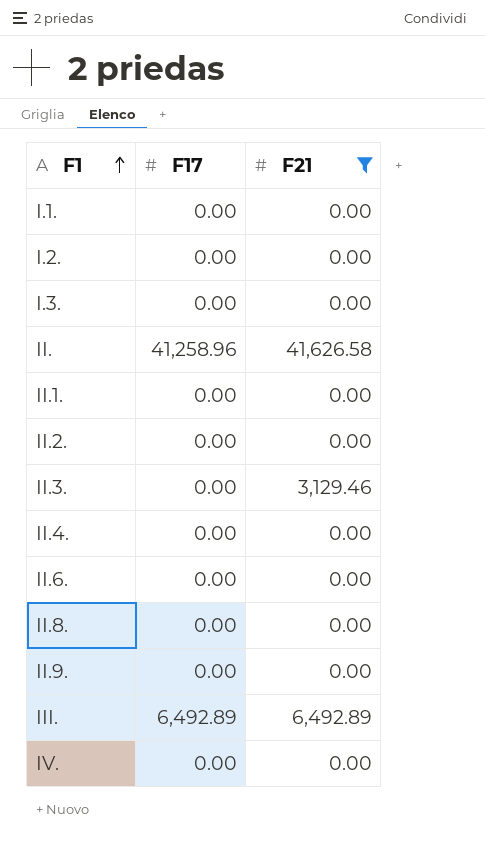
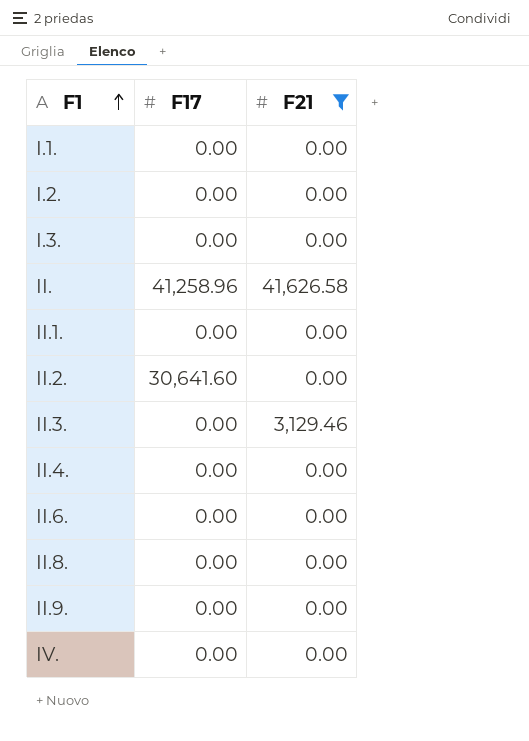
row III.: 6,492.89 | 6,492.89 -> none
II.2. | F17: 0.00 -> 30,641.60

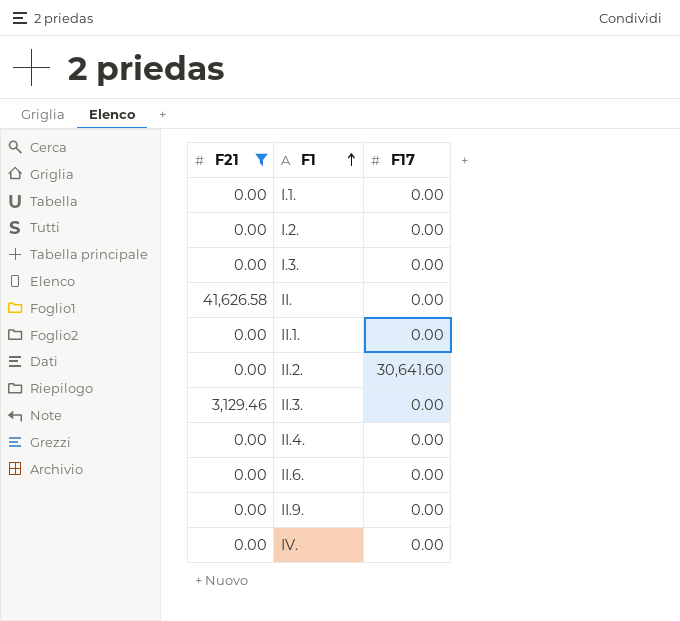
column F21 | position: 3 -> 1
row II.8.: 0.00 | 0.00 -> none
II. | F17: 41,258.96 -> 0.00

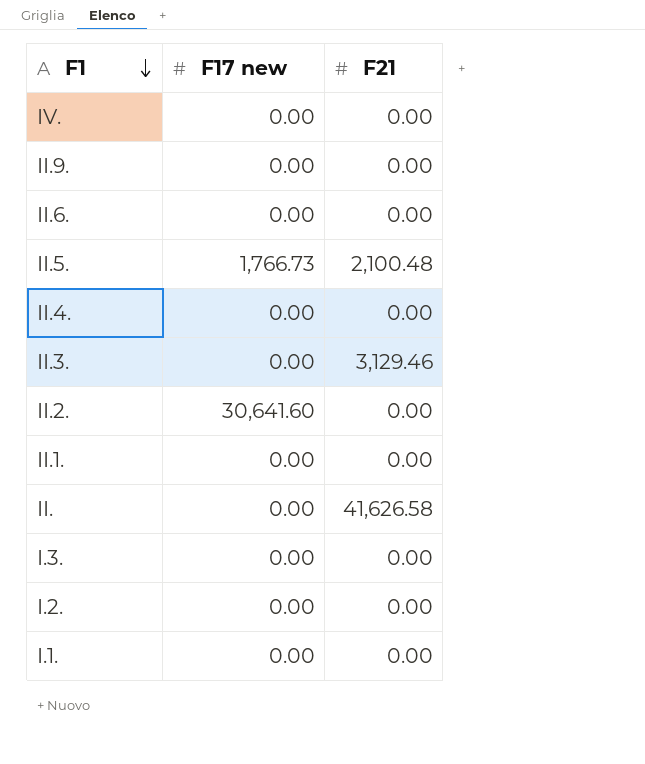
filter: F21 != 2,100.48 -> none
row order: F1 ascending -> F1 descending
column name: F17 -> F17 new
column F21 | position: 1 -> 3

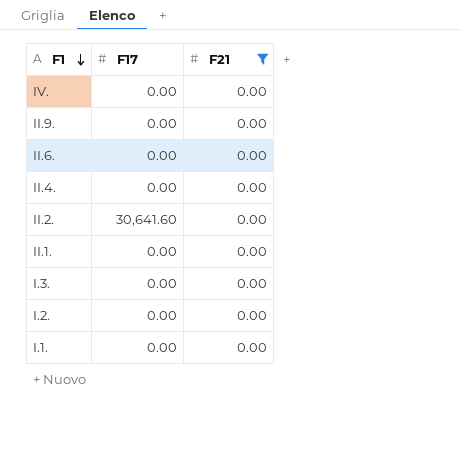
filter: none -> F21 = 0.00
column name: F17 new -> F17

